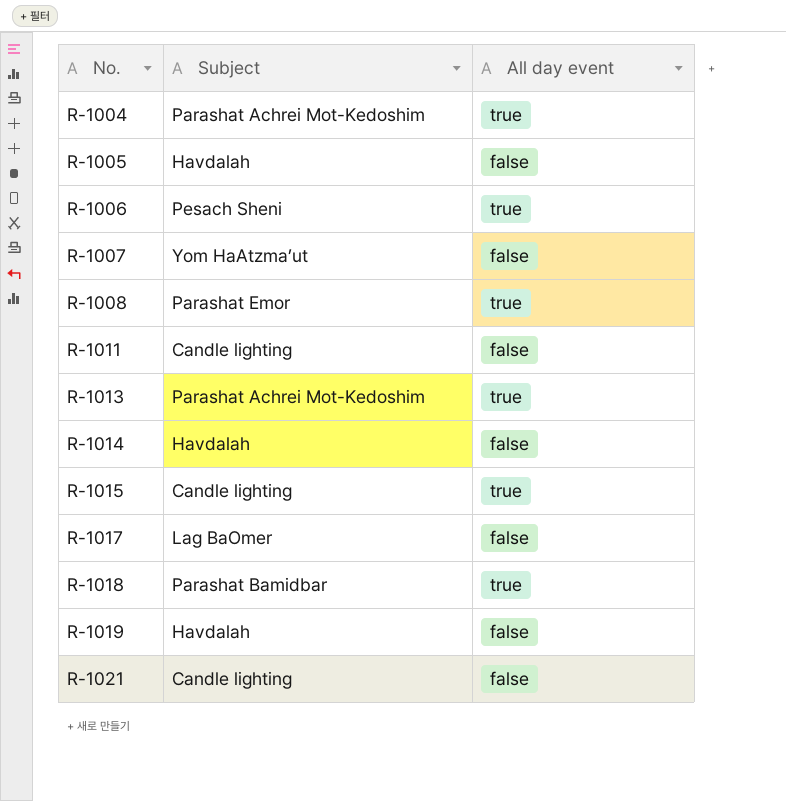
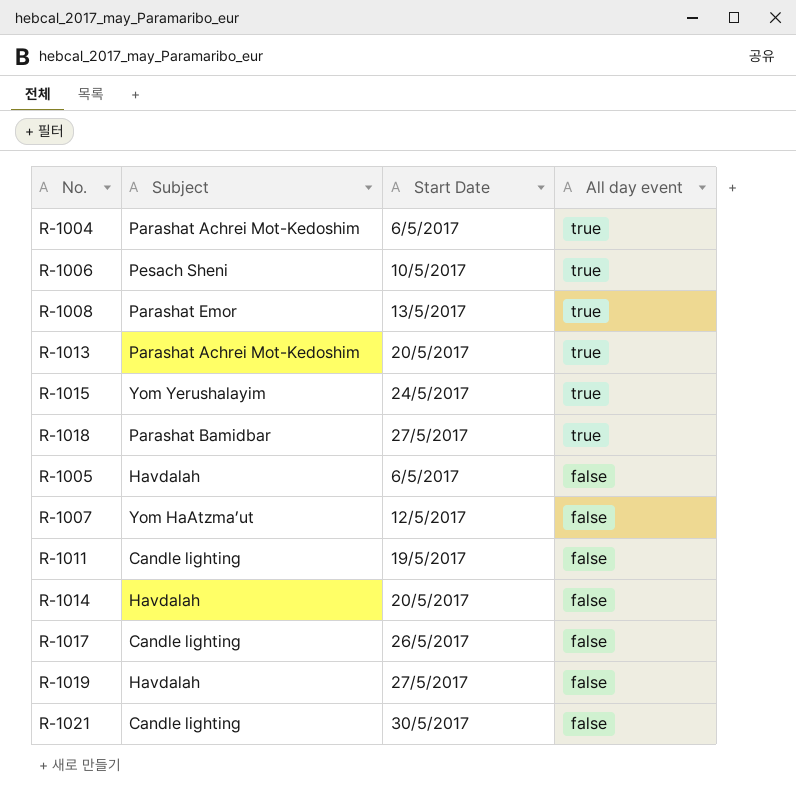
row order: No. ascending -> All day event descending
column Start Date | position: none -> 3
R-1015 | Subject: Candle lighting -> Yom Yerushalayim
R-1017 | Subject: Lag BaOmer -> Candle lighting

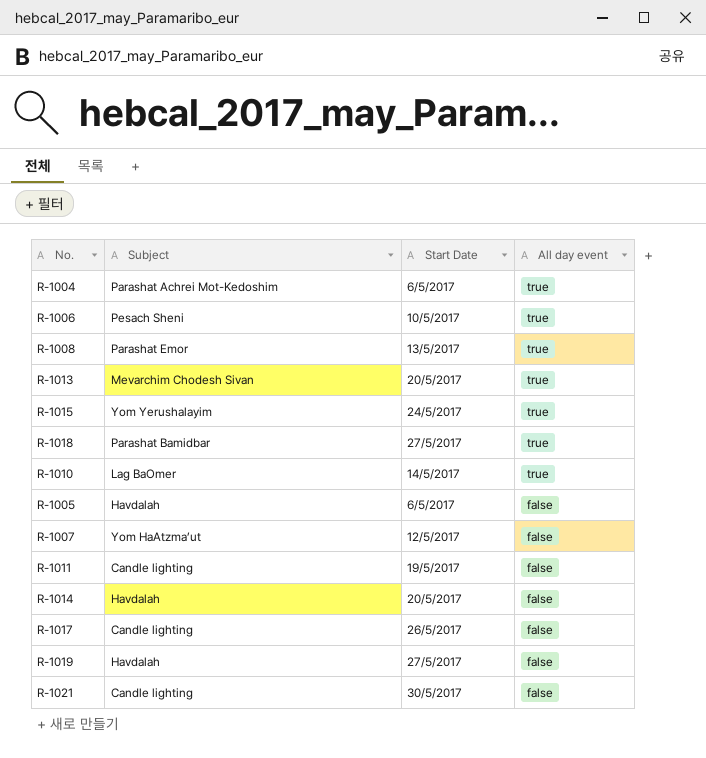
R-1013 | Subject: Parashat Achrei Mot-Kedoshim -> Mevarchim Chodesh Sivan
row R-1010: none -> Lag BaOmer | 14/5/2017 | true

